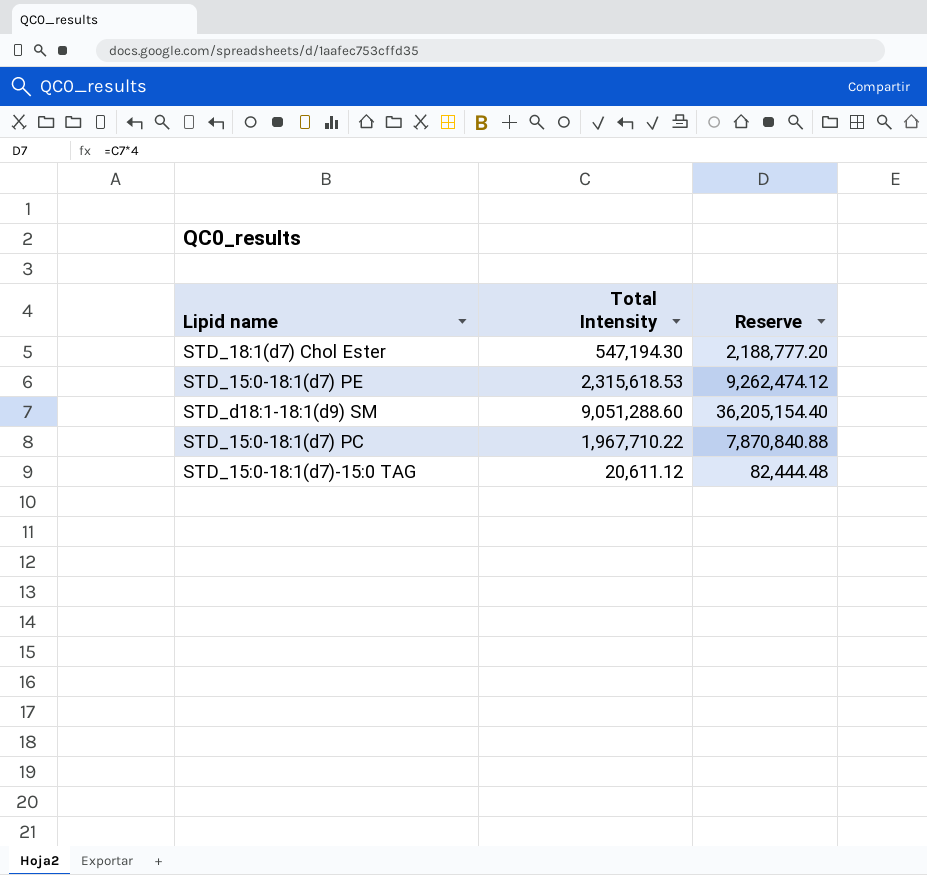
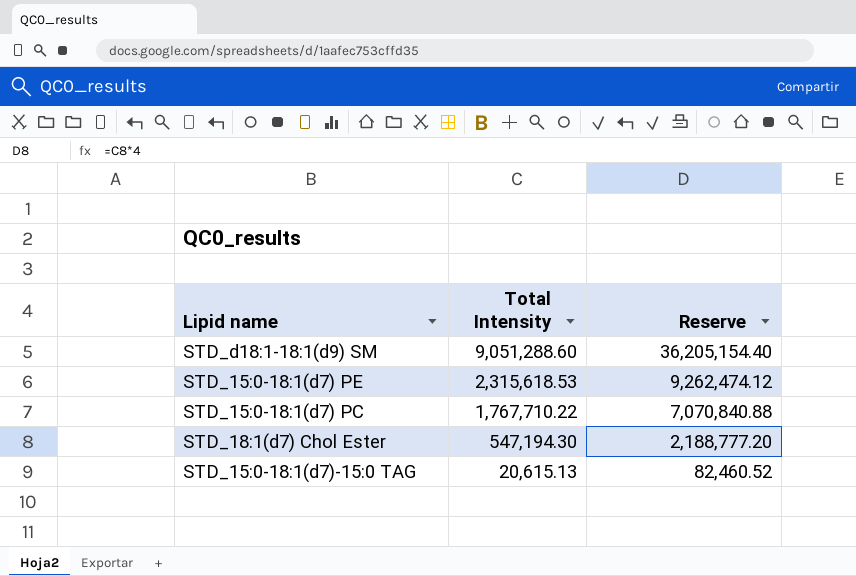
row order: none -> Total Intensity descending
STD_15:0-18:1(d7) PC | Total Intensity: 1,967,710.22 -> 1,767,710.22
STD_15:0-18:1(d7) PC | Reserve: 7,870,840.88 -> 7,070,840.88
STD_15:0-18:1(d7)-15:0 TAG | Total Intensity: 20,611.12 -> 20,615.13
STD_15:0-18:1(d7)-15:0 TAG | Reserve: 82,444.48 -> 82,460.52

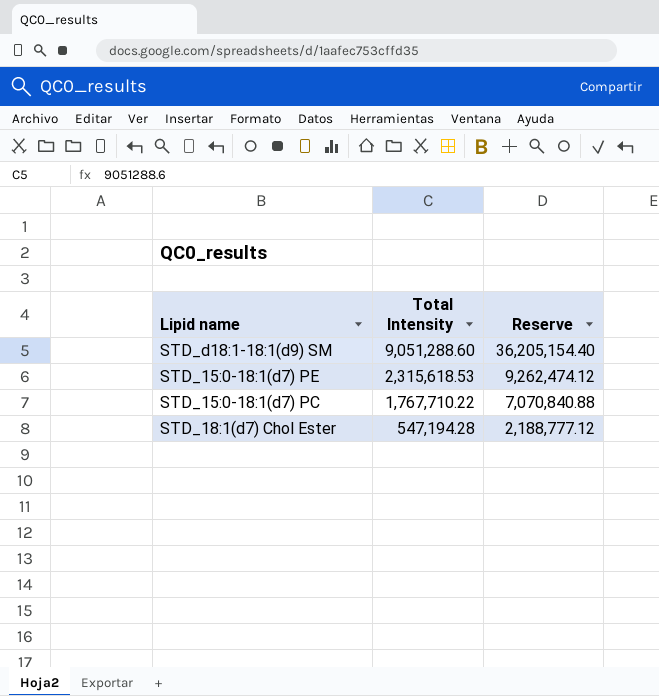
row STD_15:0-18:1(d7)-15:0 TAG: 20,615.13 | 82,460.52 -> none
STD_18:1(d7) Chol Ester | Total Intensity: 547,194.30 -> 547,194.28
STD_18:1(d7) Chol Ester | Reserve: 2,188,777.20 -> 2,188,777.12

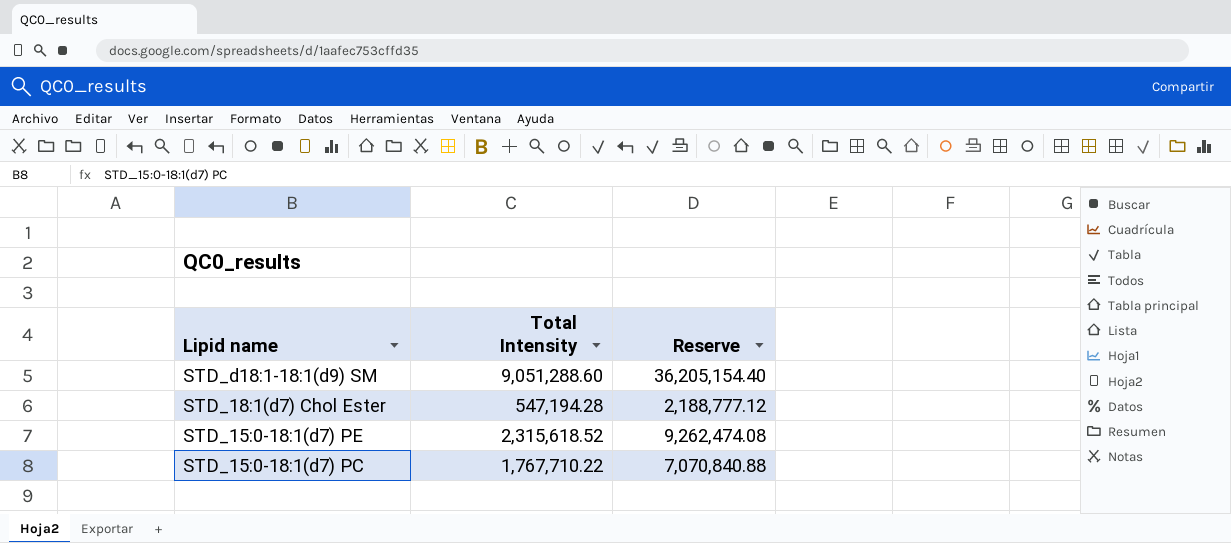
row order: Total Intensity descending -> Lipid name descending
STD_15:0-18:1(d7) PE | Total Intensity: 2,315,618.53 -> 2,315,618.52
STD_15:0-18:1(d7) PE | Reserve: 9,262,474.12 -> 9,262,474.08

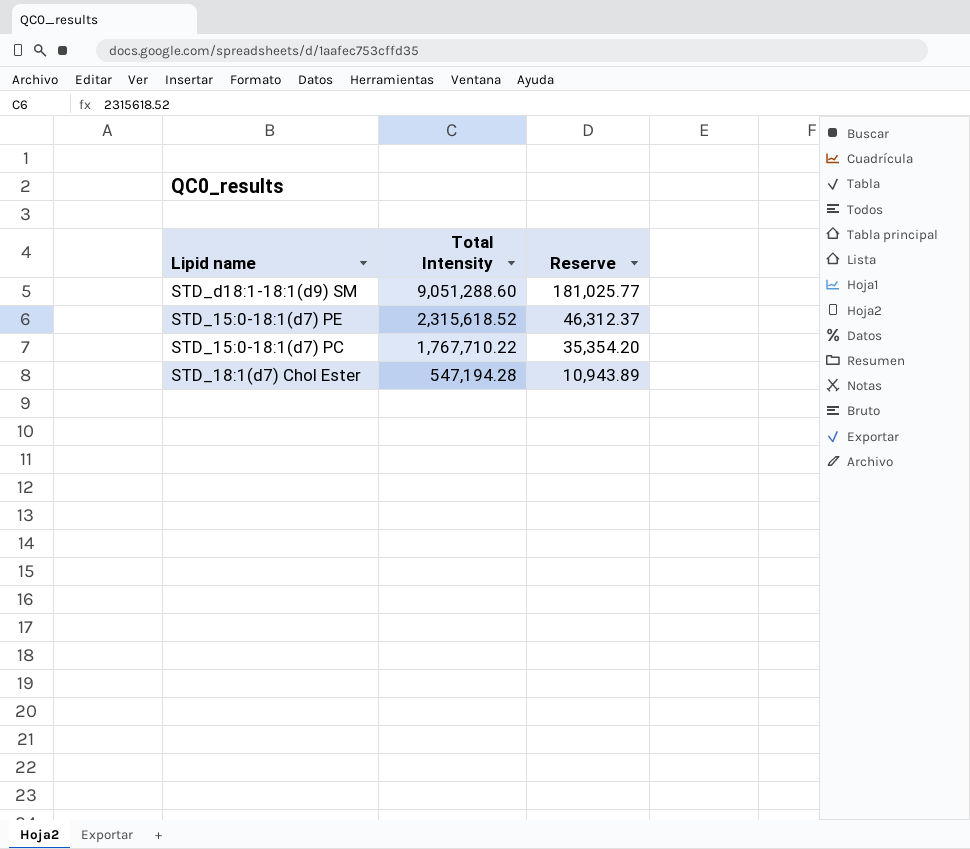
row order: Lipid name descending -> Total Intensity descending
column Reserve | formula: [Total Intensity] * 4 -> [Total Intensity] * 0.02

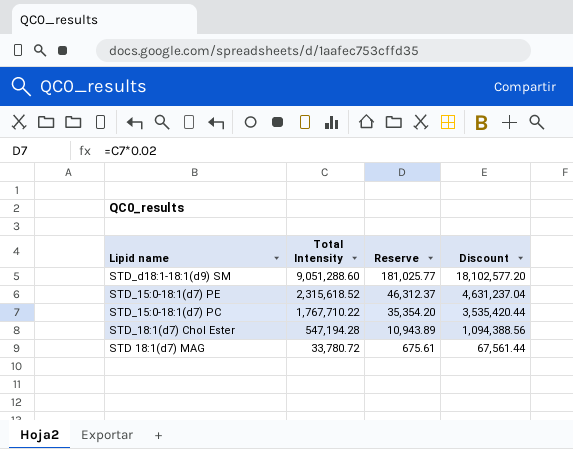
column Discount | formula: none -> [Total Intensity] * 2
row STD 18:1(d7) MAG: none -> 33,780.72 | 675.61 | 67,561.44

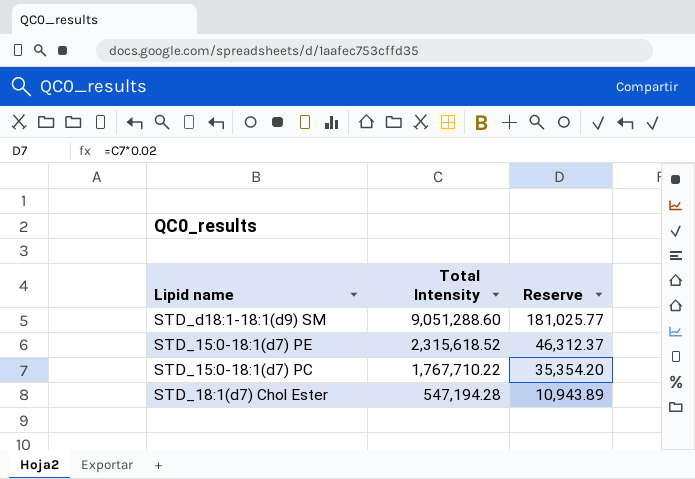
column Discount | formula: [Total Intensity] * 2 -> none
row STD 18:1(d7) MAG: 33,780.72 | 675.61 | 67,561.44 -> none

